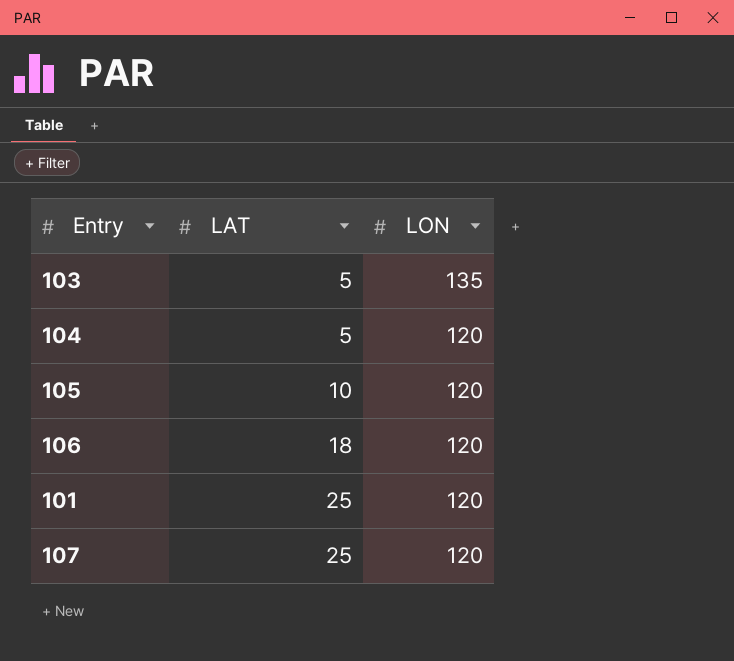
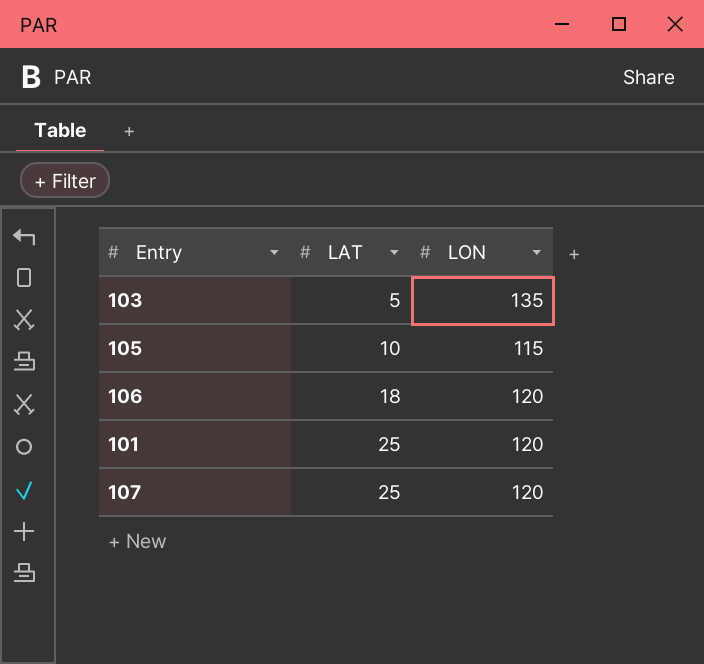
row 104: 5 | 120 -> none
105 | LON: 120 -> 115

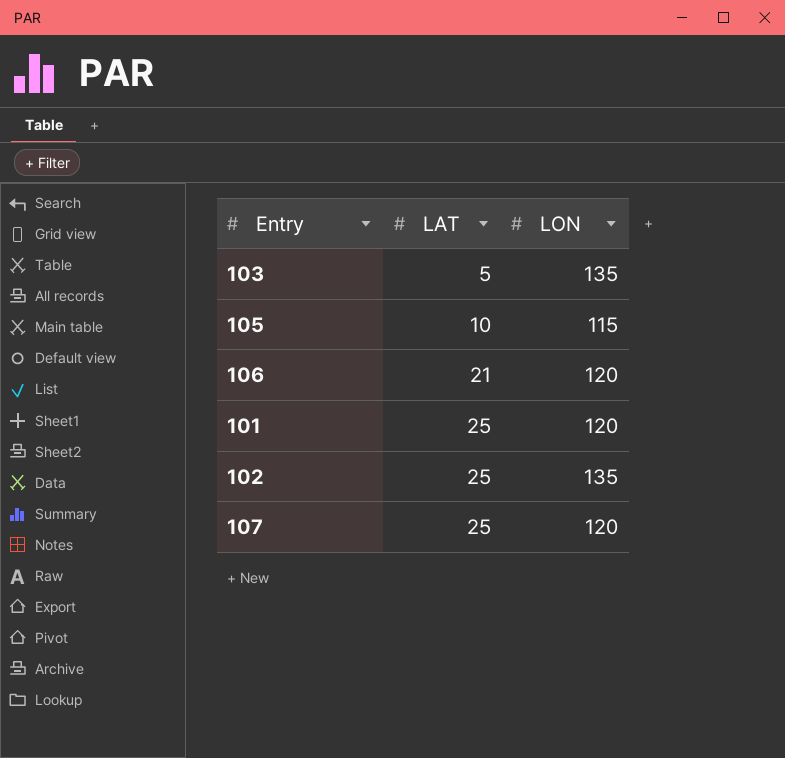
106 | LAT: 18 -> 21
row 102: none -> 25 | 135

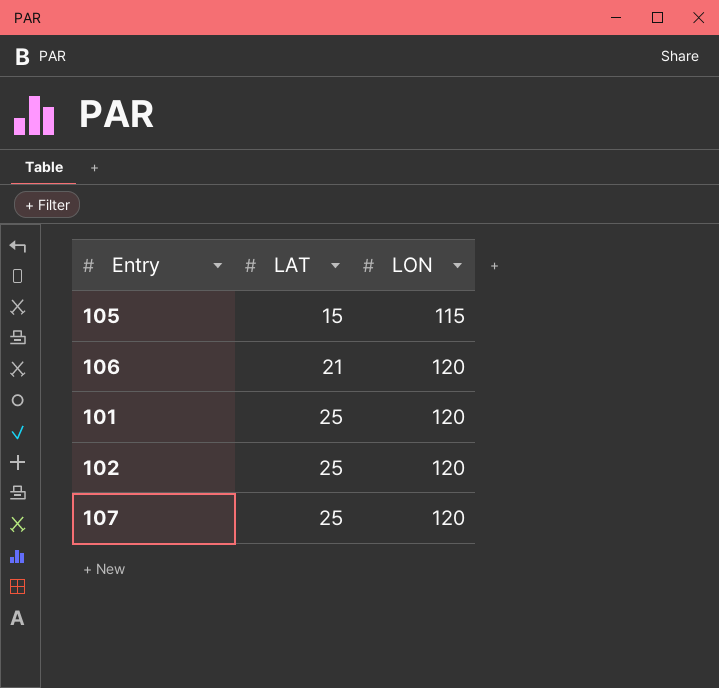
row 103: 5 | 135 -> none
105 | LAT: 10 -> 15
102 | LON: 135 -> 120

